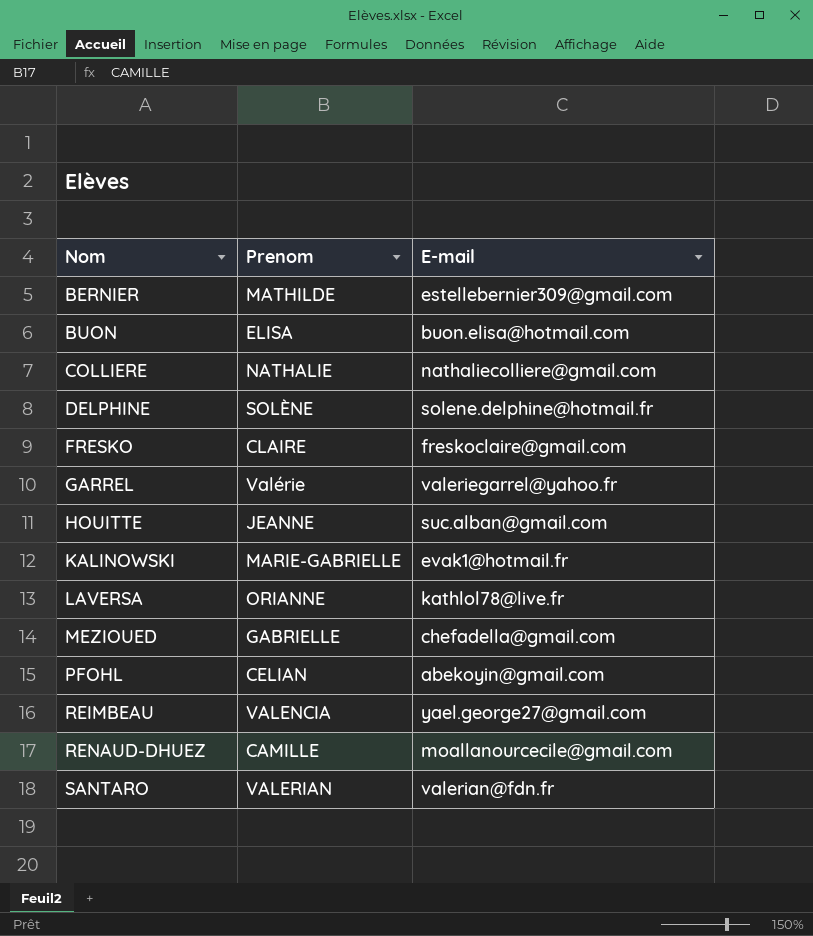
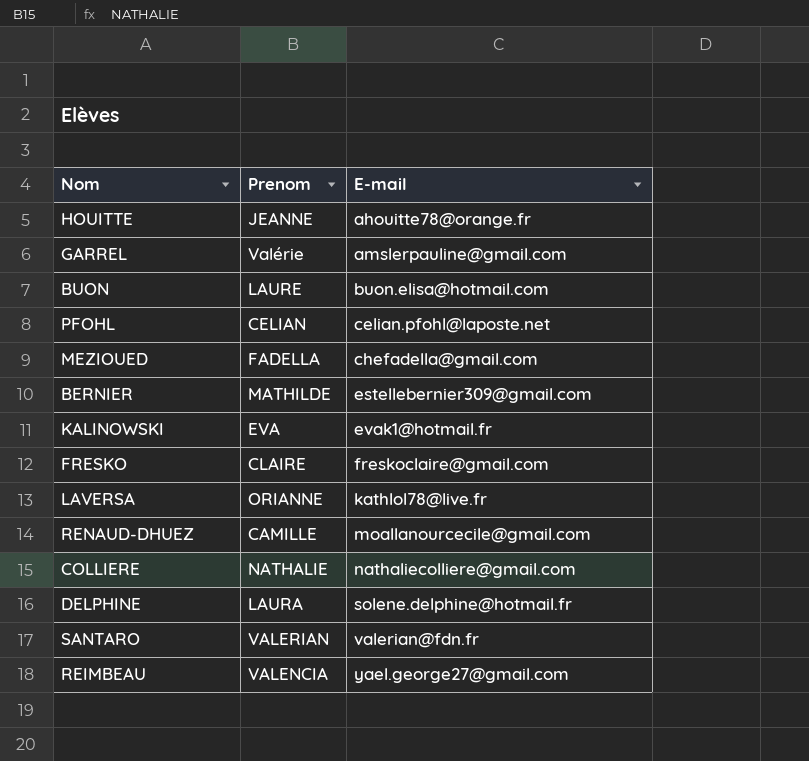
row order: Nom ascending -> E-mail ascending
HOUITTE | E-mail: suc.alban@gmail.com -> ahouitte78@orange.fr
GARREL | E-mail: valeriegarrel@yahoo.fr -> amslerpauline@gmail.com
BUON | Prenom: ELISA -> LAURE
PFOHL | E-mail: abekoyin@gmail.com -> celian.pfohl@laposte.net
MEZIOUED | Prenom: GABRIELLE -> FADELLA
KALINOWSKI | Prenom: MARIE-GABRIELLE -> EVA
DELPHINE | Prenom: SOLÈNE -> LAURA

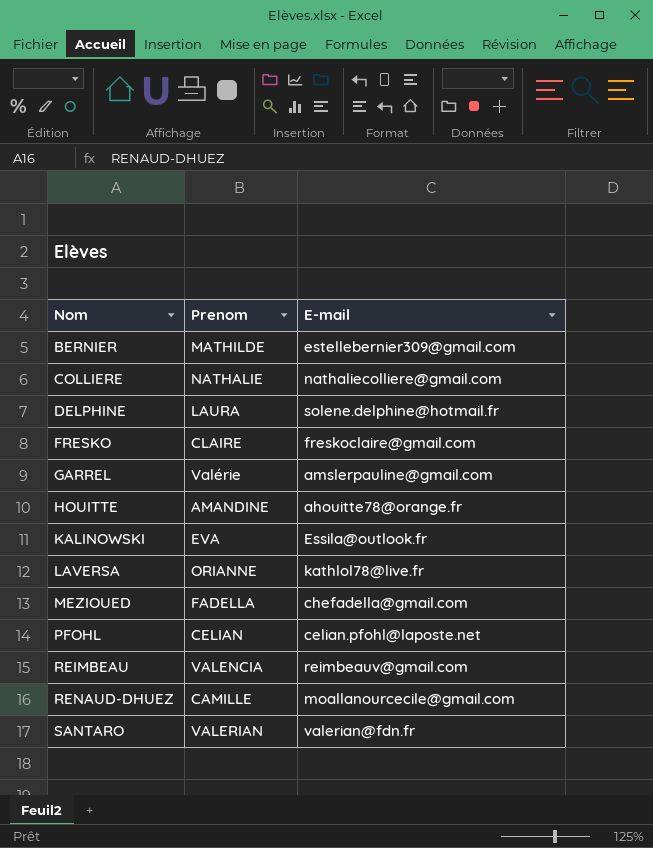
row order: E-mail ascending -> Nom ascending
row BUON: LAURE | buon.elisa@hotmail.com -> none
HOUITTE | Prenom: JEANNE -> AMANDINE
KALINOWSKI | E-mail: evak1@hotmail.fr -> Essila@outlook.fr
REIMBEAU | E-mail: yael.george27@gmail.com -> reimbeauv@gmail.com

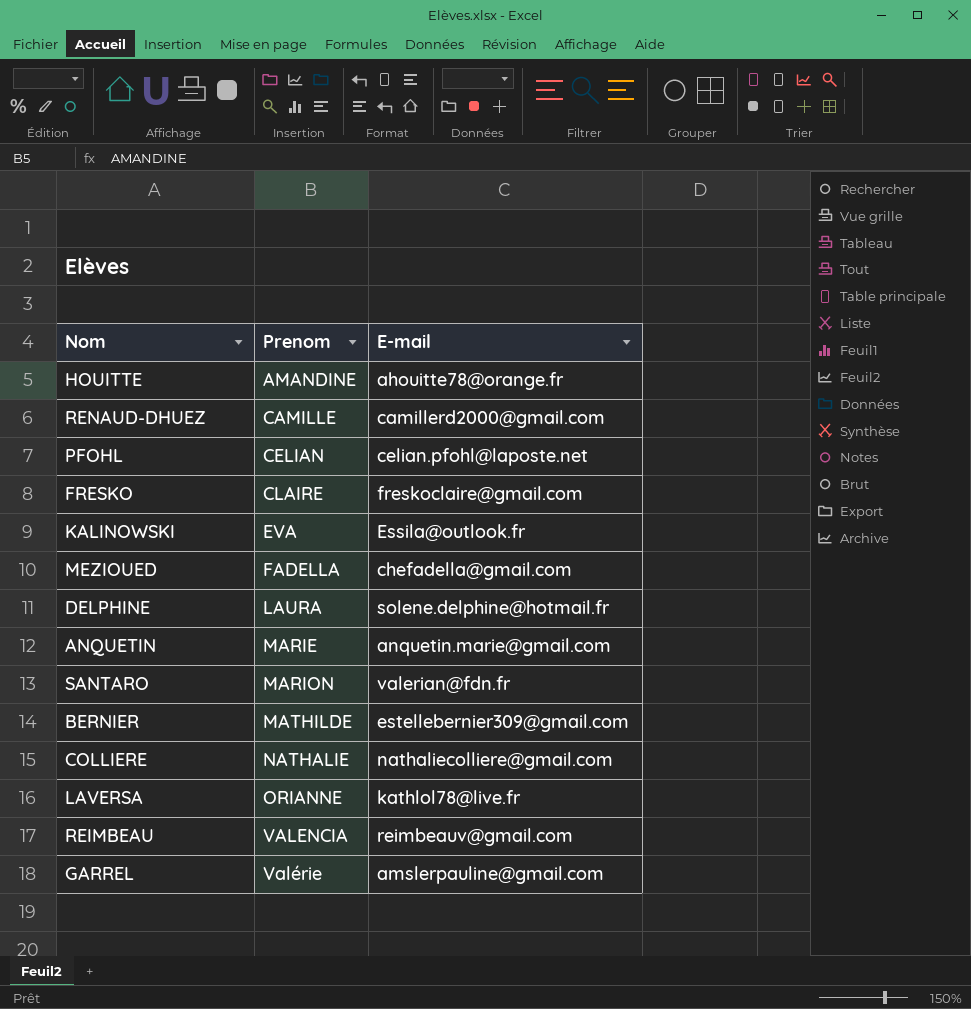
row order: Nom ascending -> Prenom ascending
RENAUD-DHUEZ | E-mail: moallanourcecile@gmail.com -> camillerd2000@gmail.com
row ANQUETIN: none -> MARIE | anquetin.marie@gmail.com
SANTARO | Prenom: VALERIAN -> MARION

